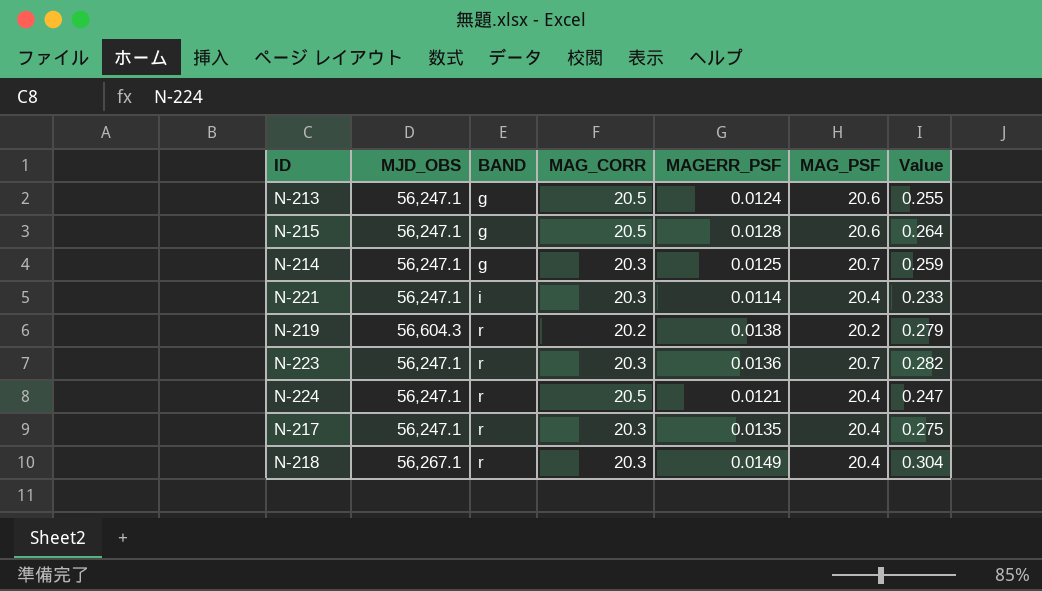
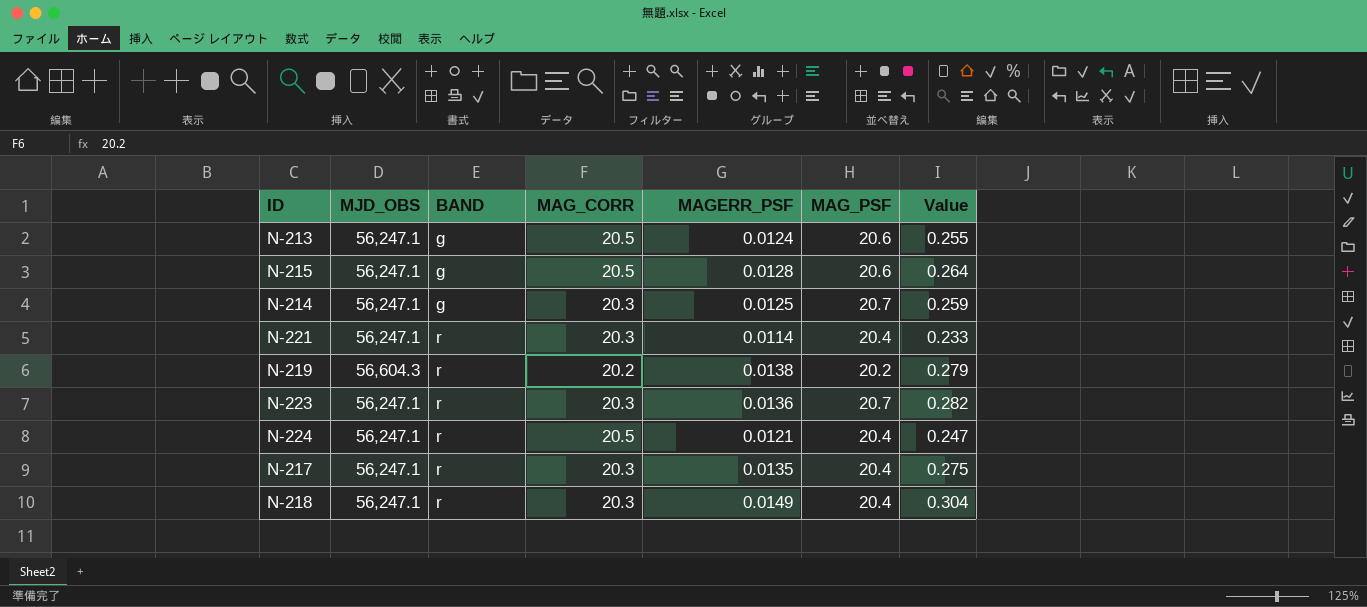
N-221 | BAND: i -> r
N-218 | MJD_OBS: 56,267.1 -> 56,247.1

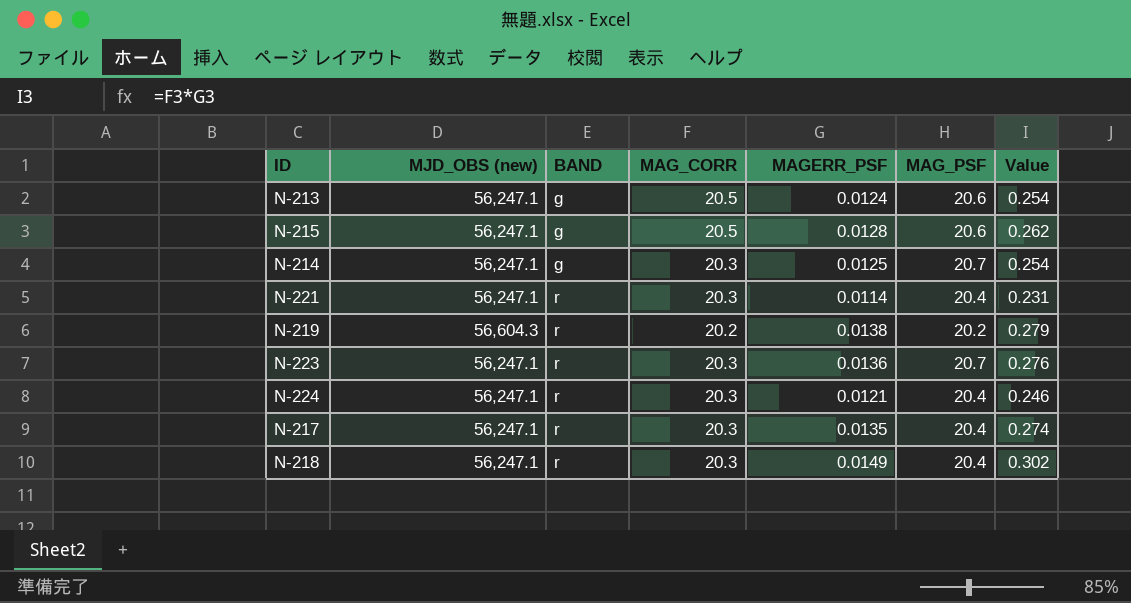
column name: MJD_OBS -> MJD_OBS (new)
column Value | formula: [MAGERR_PSF] * [MAG_PSF] -> [MAG_CORR] * [MAGERR_PSF]
N-224 | MAG_CORR: 20.5 -> 20.3

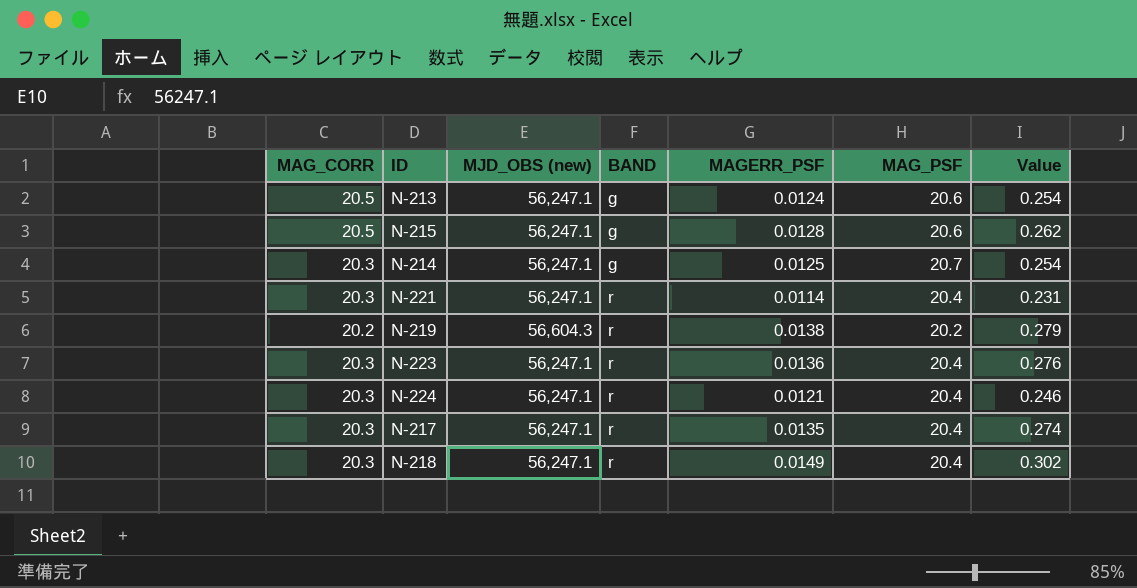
column MAG_CORR | position: 4 -> 1
N-223 | MAG_PSF: 20.7 -> 20.4

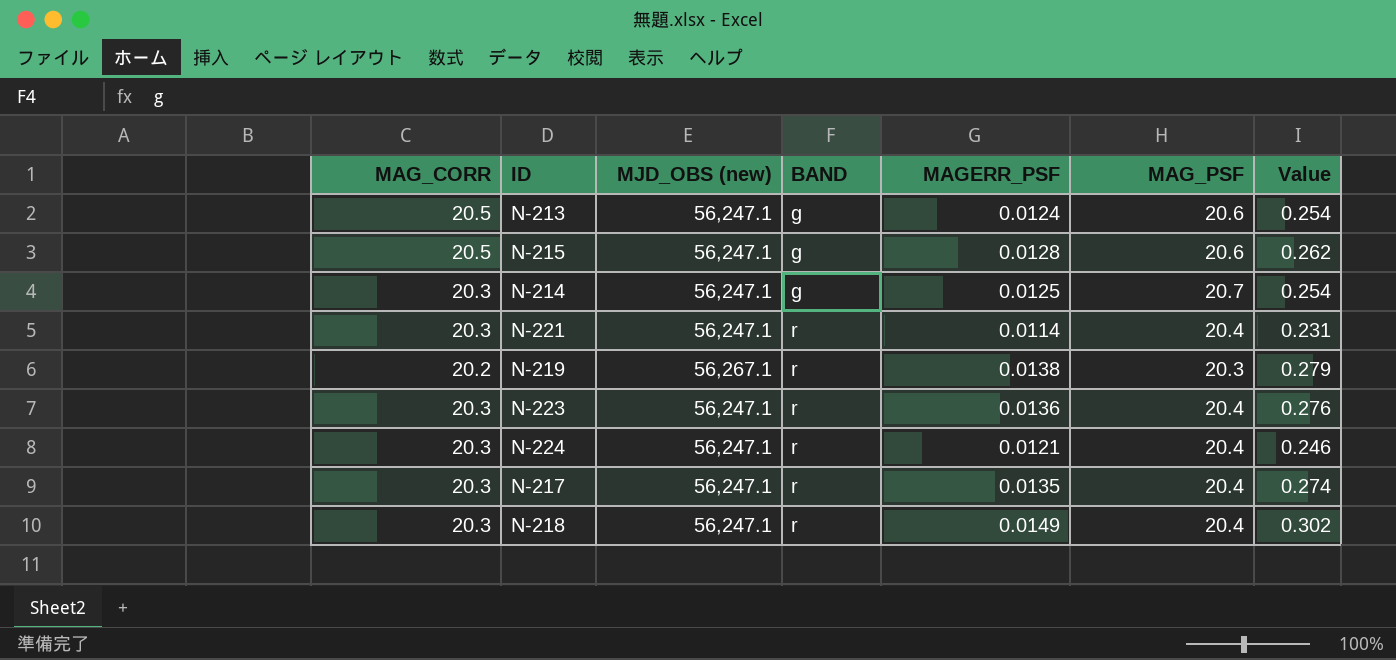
N-219 | MJD_OBS (new): 56,604.3 -> 56,267.1
N-219 | MAG_PSF: 20.2 -> 20.3

